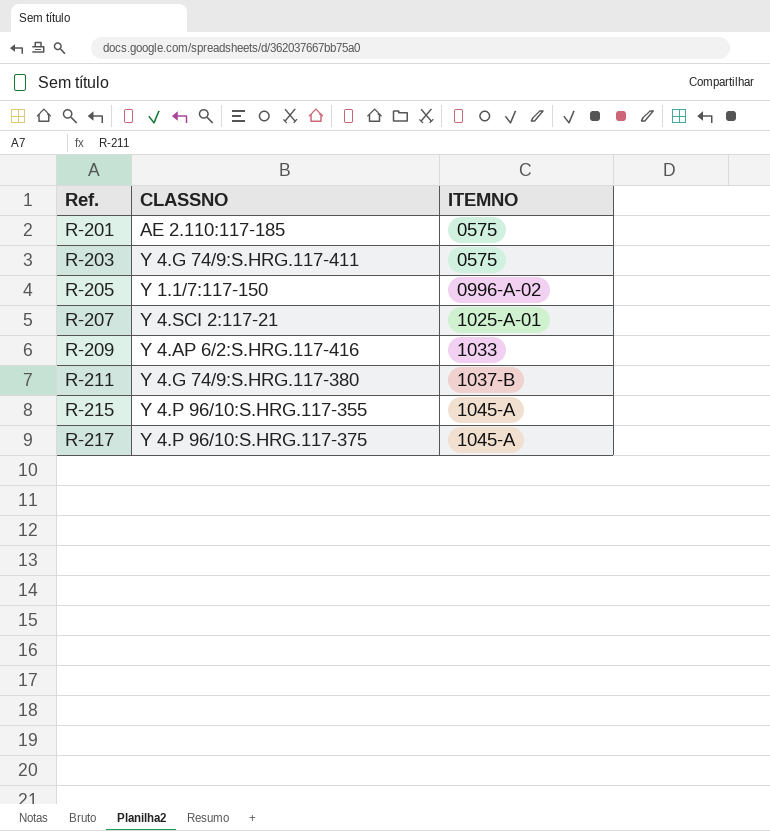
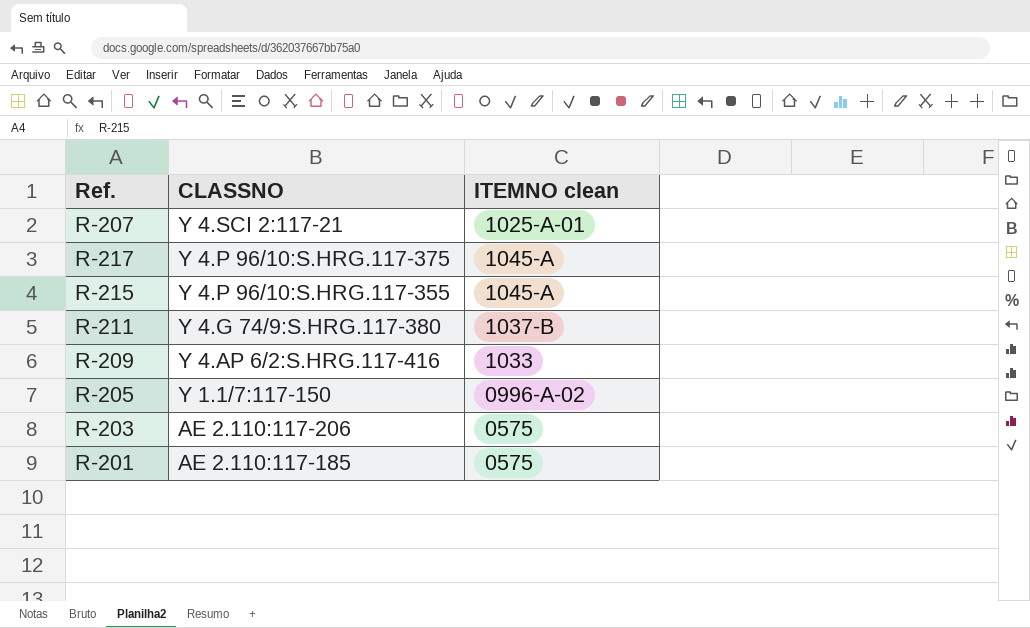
row order: Ref. ascending -> CLASSNO descending
column name: ITEMNO -> ITEMNO clean
R-203 | CLASSNO: Y 4.G 74/9:S.HRG.117-411 -> AE 2.110:117-206

